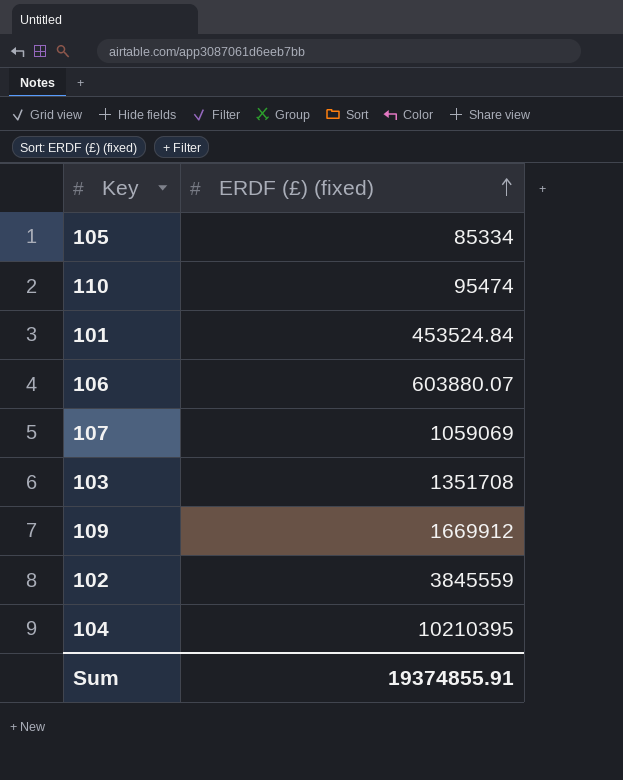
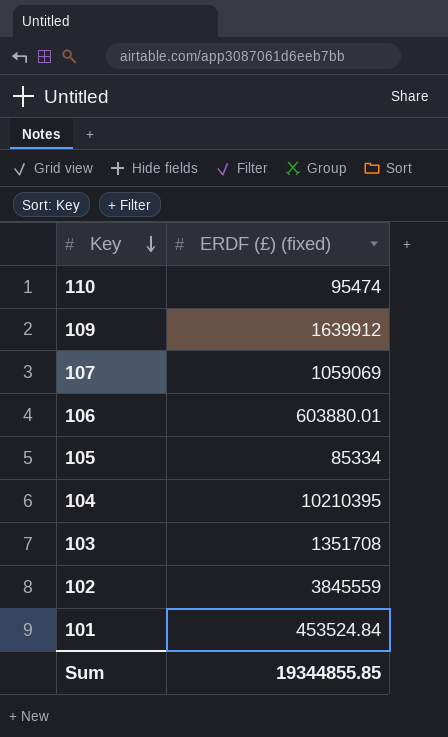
row order: ERDF (£) (fixed) ascending -> Key descending
109 | ERDF (£) (fixed): 1669912 -> 1639912
106 | ERDF (£) (fixed): 603880.07 -> 603880.01
Sum | ERDF (£) (fixed): 19374855.91 -> 19344855.85

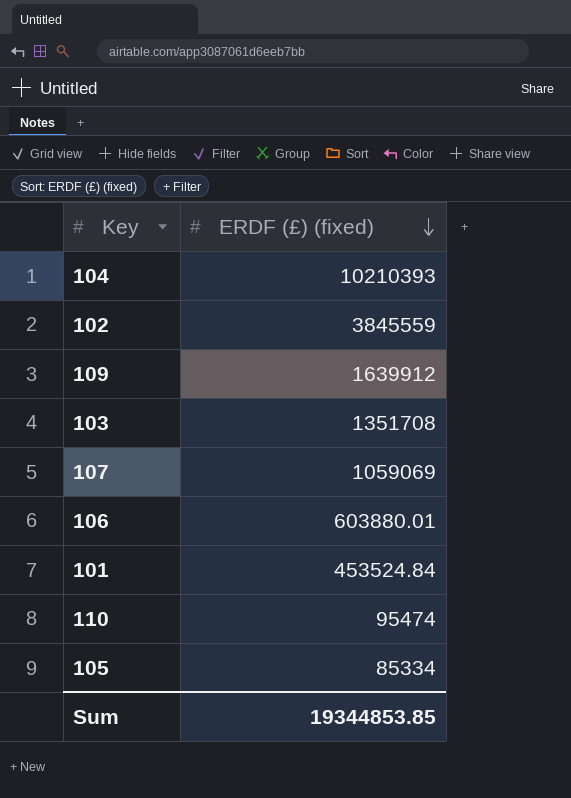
row order: Key descending -> ERDF (£) (fixed) descending
104 | ERDF (£) (fixed): 10210395 -> 10210393
Sum | ERDF (£) (fixed): 19344855.85 -> 19344853.85

